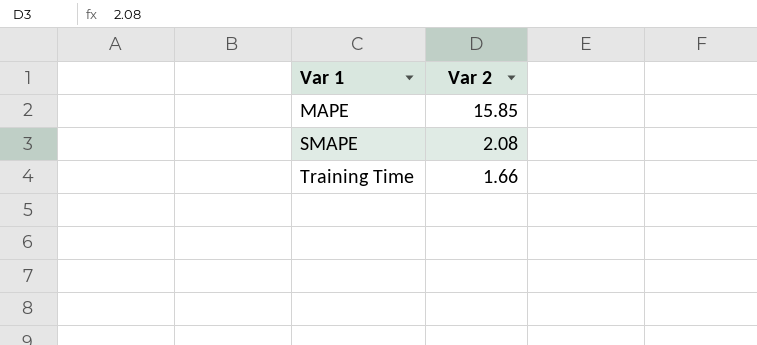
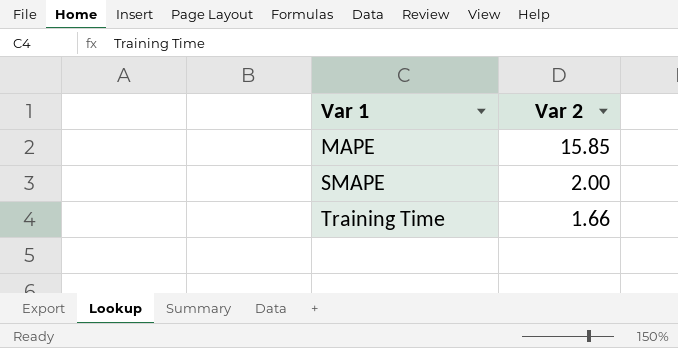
SMAPE | Var 2: 2.08 -> 2.00

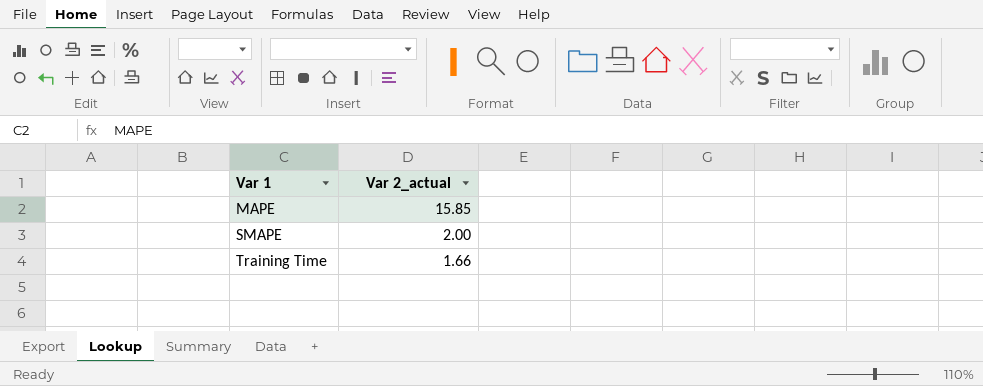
column name: Var 2 -> Var 2_actual

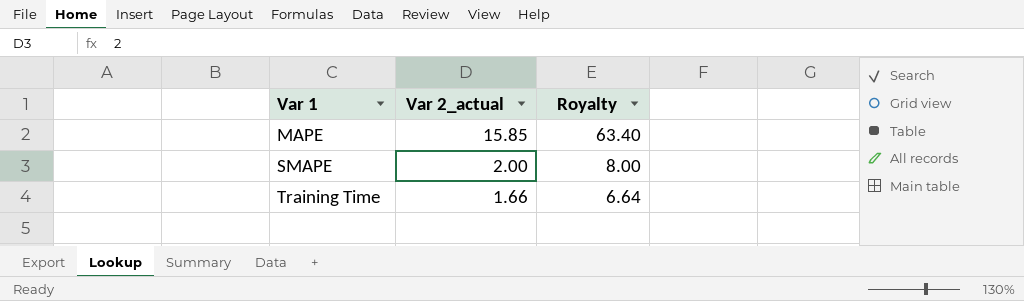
column Royalty | formula: none -> [Var 2_actual] * 4

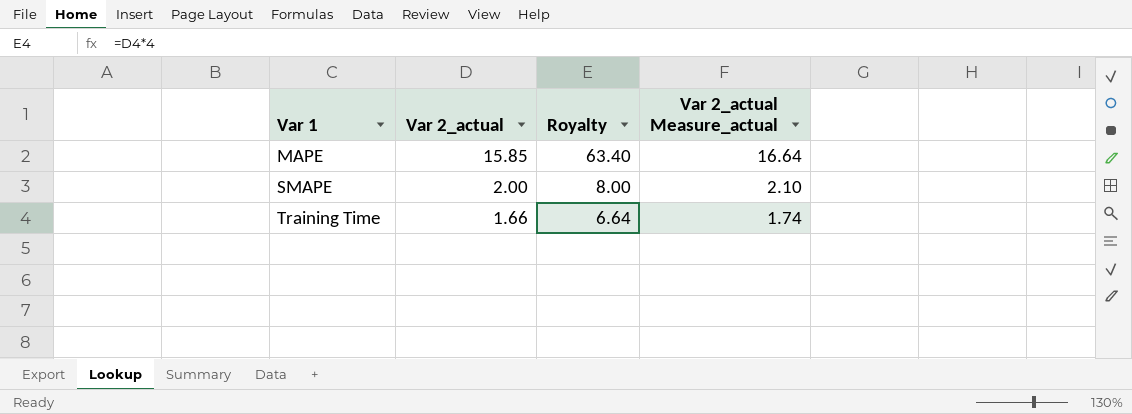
column Var 2_actual Measure_actual | formula: none -> [Var 2_actual] * 1.05

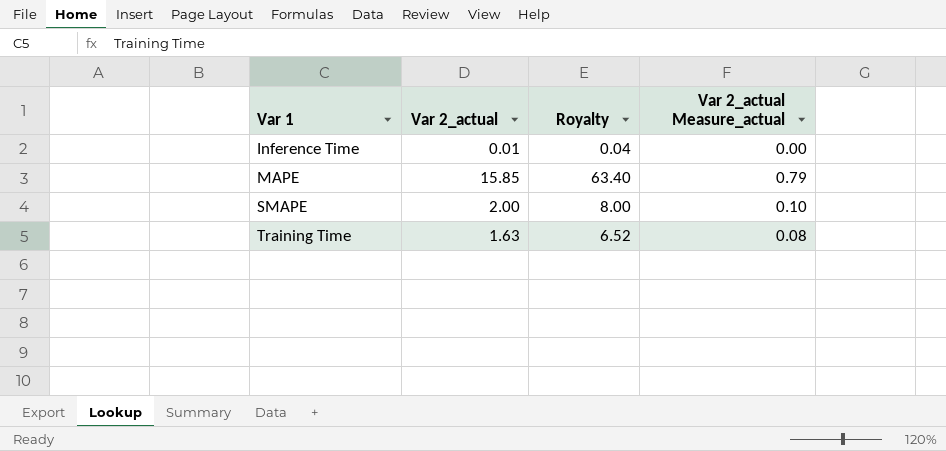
column Var 2_actual Measure_actual | formula: [Var 2_actual] * 1.05 -> [Var 2_actual] * 0.05
row Inference Time: none -> 0.01 | 0.04 | 0.00
Training Time | Var 2_actual: 1.66 -> 1.63
Training Time | Royalty: 6.64 -> 6.52

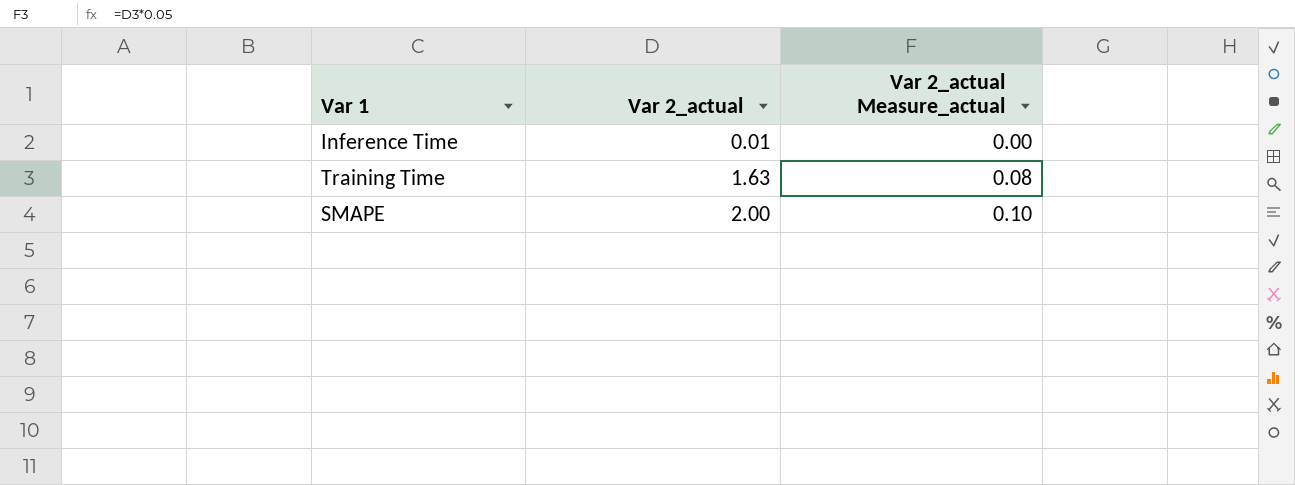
row order: Var 1 ascending -> Var 2_actual ascending
column Royalty | formula: [Var 2_actual] * 4 -> none
row MAPE: 15.85 | 63.40 | 0.79 -> none

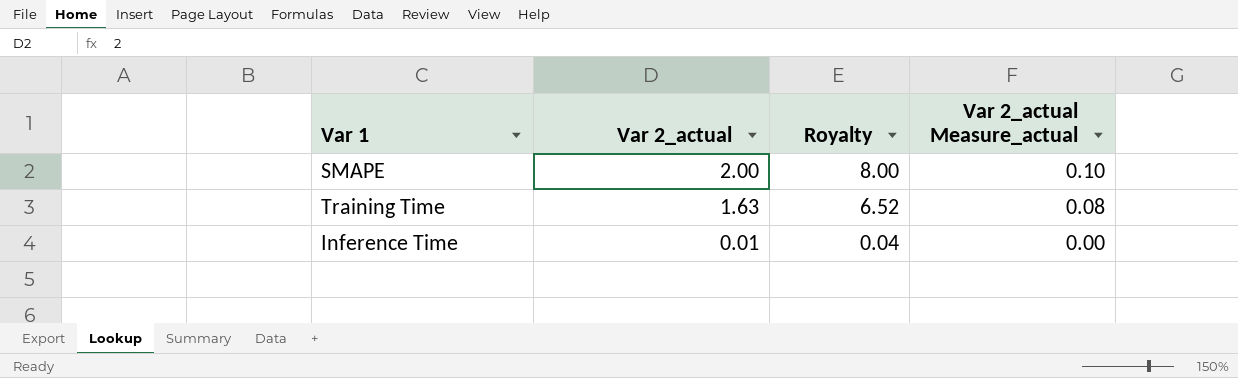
row order: Var 2_actual ascending -> Var 2_actual descending
column Royalty | formula: none -> [Var 2_actual] * 4

